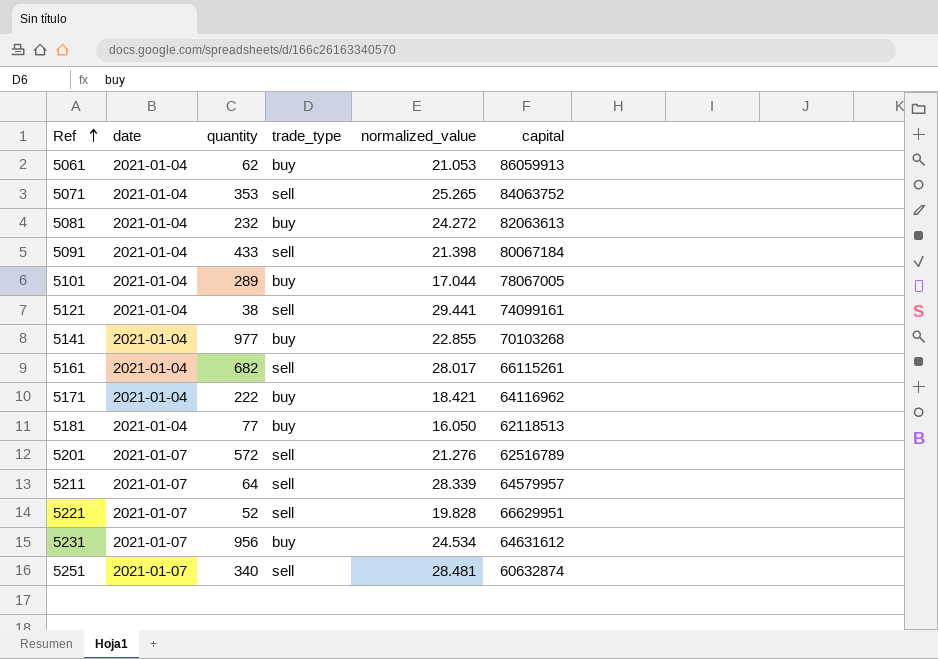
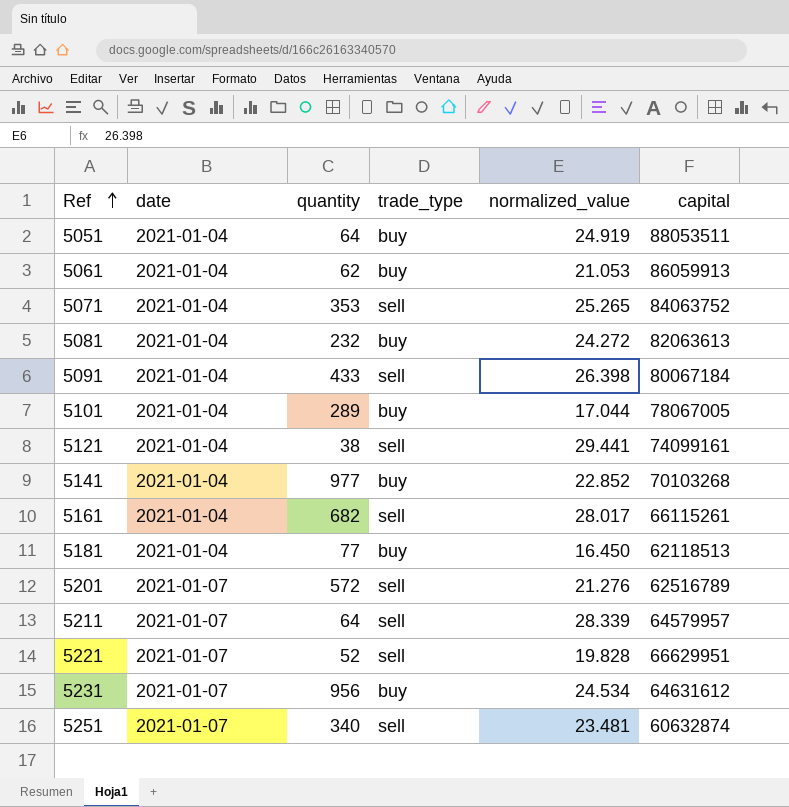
row 5171: 2021-01-04 | 222 | buy | 18.421 | 64116962 -> none
row 5051: none -> 2021-01-04 | 64 | buy | 24.919 | 88053511
5091 | normalized_value: 21.398 -> 26.398
5141 | normalized_value: 22.855 -> 22.852
5181 | normalized_value: 16.050 -> 16.450
5251 | normalized_value: 28.481 -> 23.481

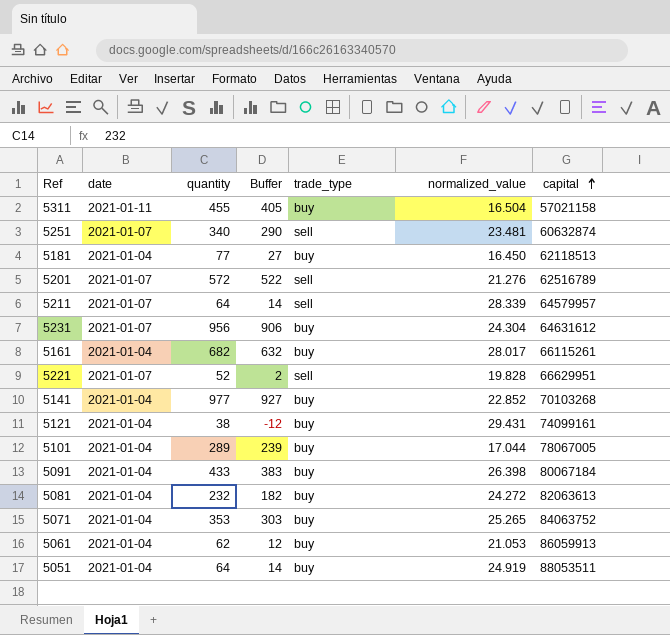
row order: Ref ascending -> capital ascending
column Buffer | formula: none -> [quantity] - 50
row 5311: none -> 2021-01-11 | 455 | 405 | buy | 16.504 | 57021158
5231 | normalized_value: 24.534 -> 24.304
5161 | trade_type: sell -> buy
5121 | trade_type: sell -> buy
5121 | normalized_value: 29.441 -> 29.431
5091 | trade_type: sell -> buy
5071 | trade_type: sell -> buy

